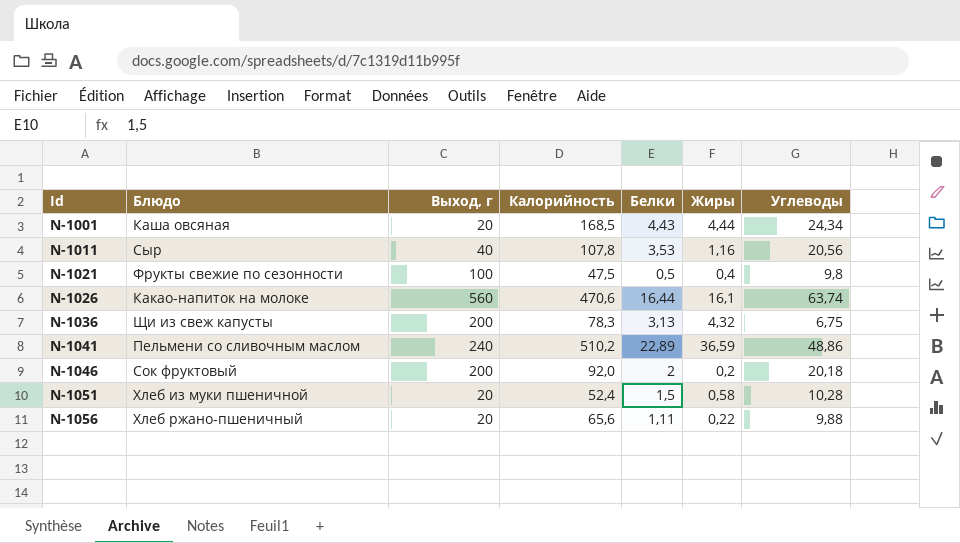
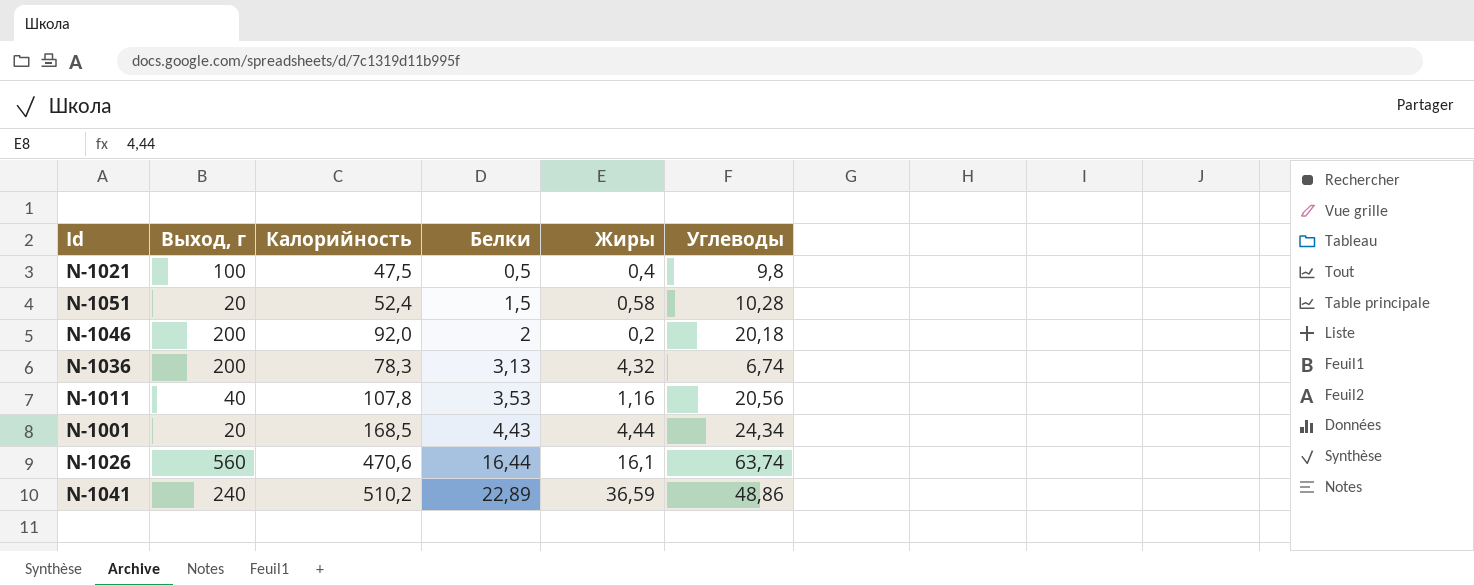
row order: Id ascending -> Белки ascending
column Блюдо | position: 2 -> none
row N-1056: Хлеб ржано-пшеничный | 20 | 65,6 | 1,11 | 0,22 | 9,88 -> none
N-1036 | Углеводы: 6,75 -> 6,74

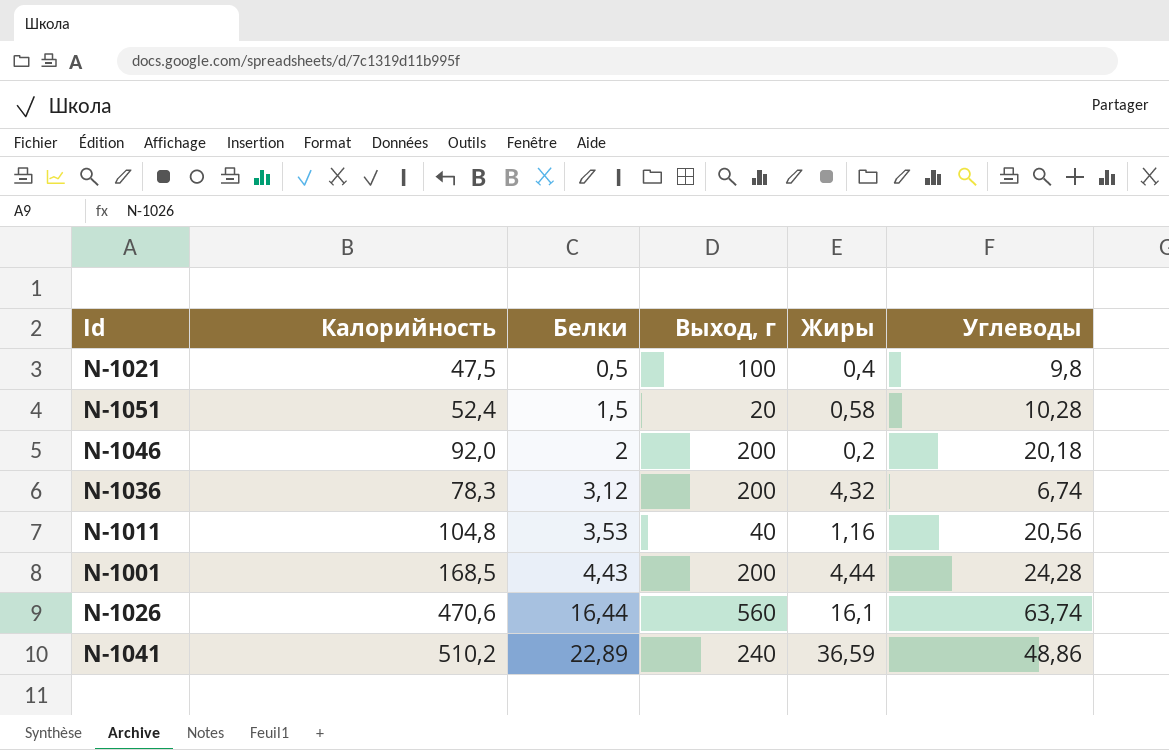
column Выход, г | position: 2 -> 4
N-1036 | Белки: 3,13 -> 3,12
N-1011 | Калорийность: 107,8 -> 104,8
N-1001 | Выход, г: 20 -> 200
N-1001 | Углеводы: 24,34 -> 24,28

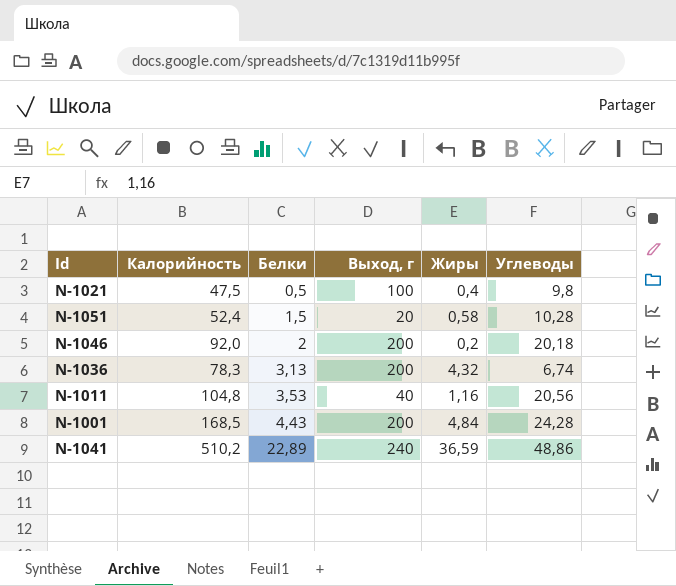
row N-1026: 470,6 | 16,44 | 560 | 16,1 | 63,74 -> none
N-1036 | Белки: 3,12 -> 3,13
N-1001 | Жиры: 4,44 -> 4,84

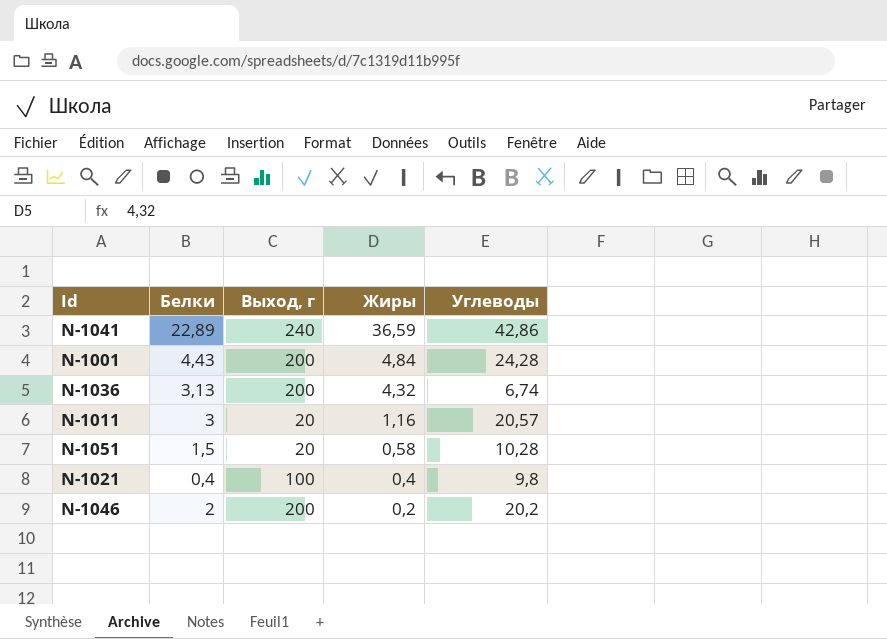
row order: Белки ascending -> Жиры descending
column Калорийность | position: 2 -> none
N-1041 | Углеводы: 48,86 -> 42,86
N-1011 | Белки: 3,53 -> 3
N-1011 | Выход, г: 40 -> 20
N-1011 | Углеводы: 20,56 -> 20,57
N-1021 | Белки: 0,5 -> 0,4
N-1046 | Углеводы: 20,18 -> 20,2

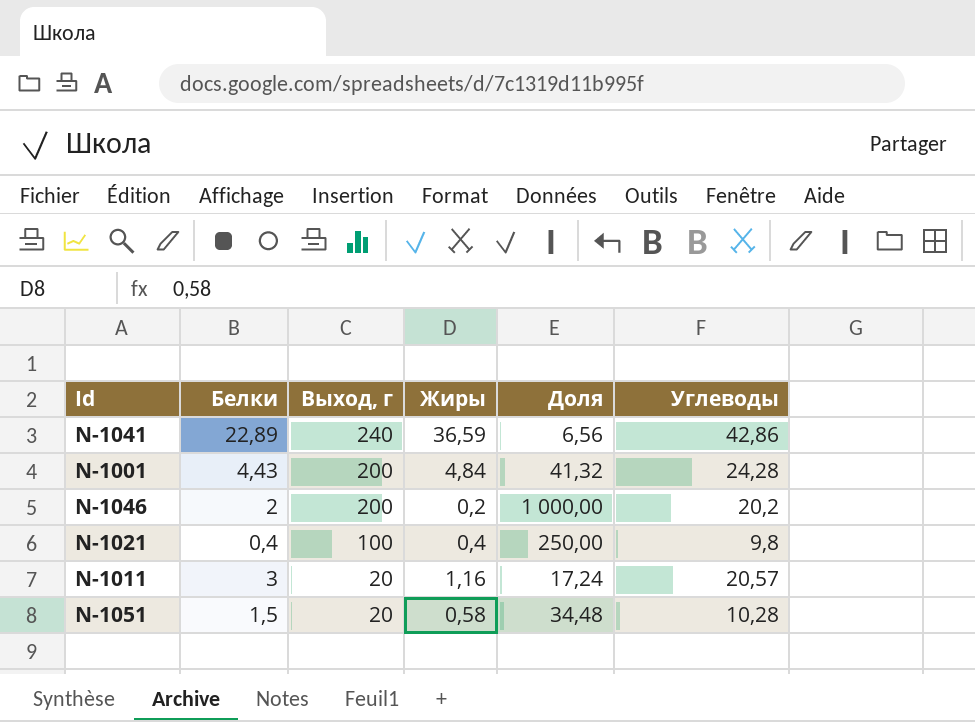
row order: Жиры descending -> Выход, г descending
column Доля | formula: none -> [Выход, г] / [Жиры]
row N-1036: 3,13 | 200 | 4,32 | 6,74 -> none

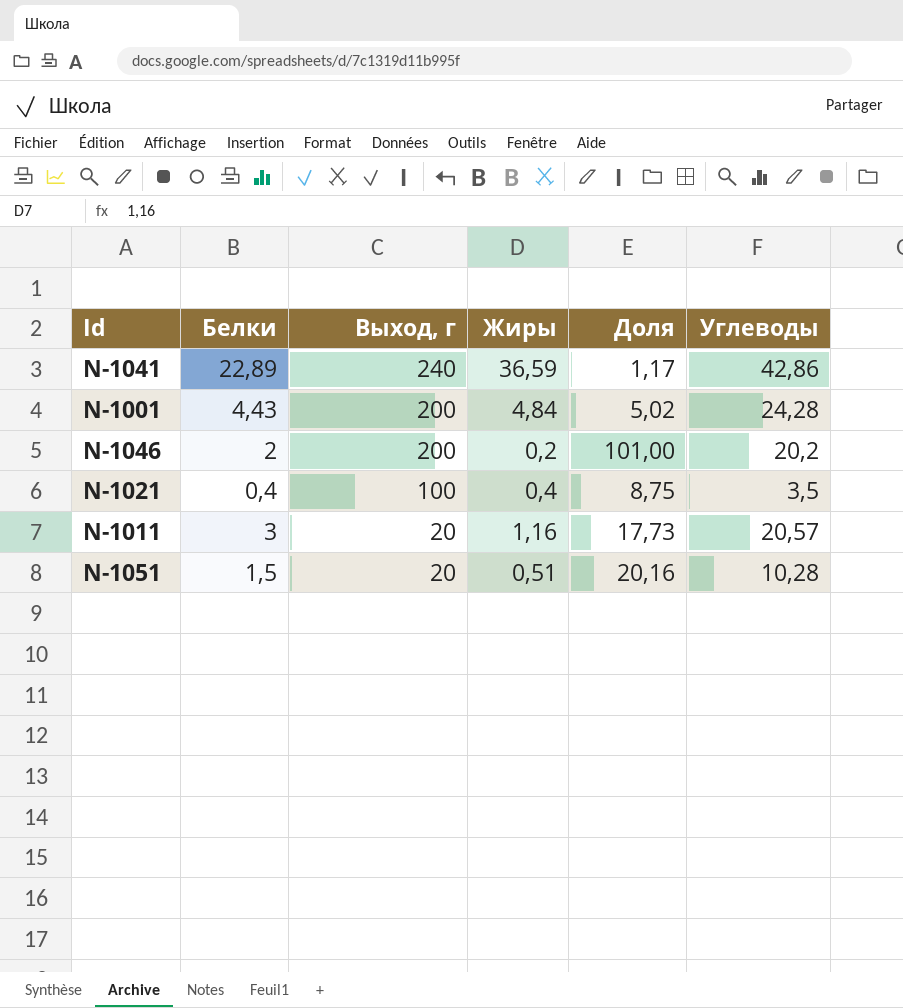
column Доля | formula: [Выход, г] / [Жиры] -> [Углеводы] / [Жиры]
N-1021 | Углеводы: 9,8 -> 3,5
N-1051 | Жиры: 0,58 -> 0,51

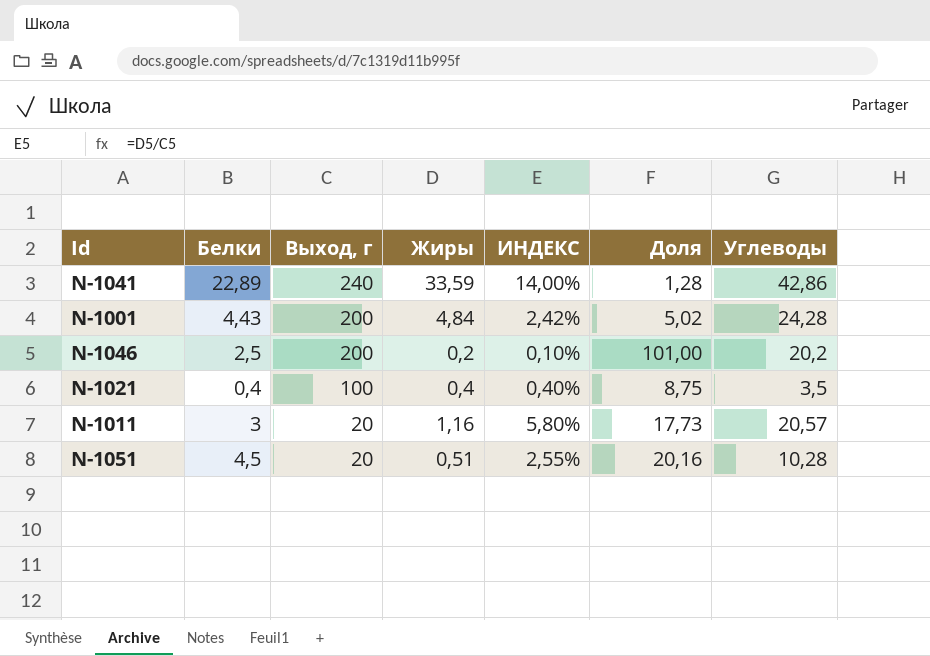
column ИНДЕКС | formula: none -> [Жиры] / [Выход, г]
N-1041 | Жиры: 36,59 -> 33,59
N-1041 | Доля: 1,17 -> 1,28
N-1046 | Белки: 2 -> 2,5
N-1051 | Белки: 1,5 -> 4,5

